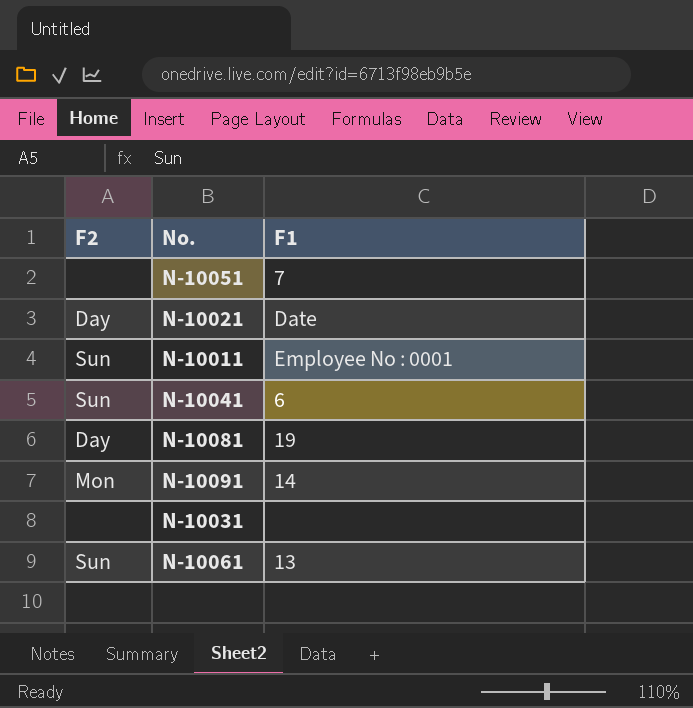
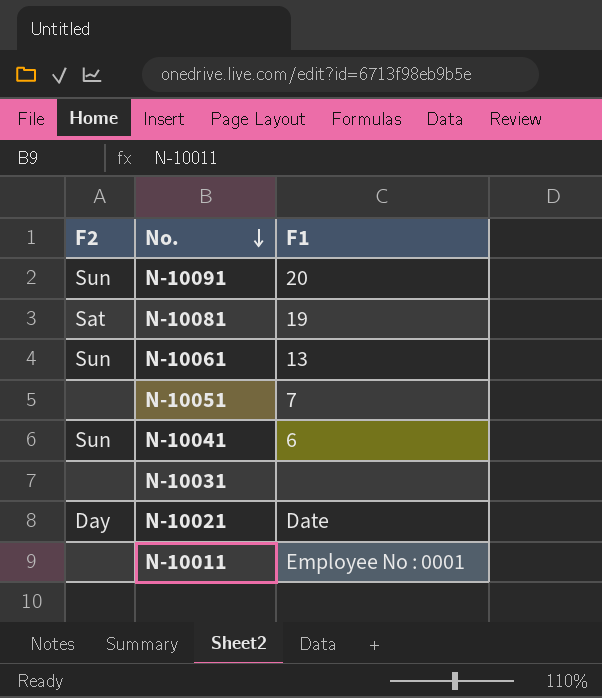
row order: none -> No. descending
N-10091 | F2: Mon -> Sun
N-10091 | F1: 14 -> 20
N-10081 | F2: Day -> Sat
N-10011 | F2: Sun -> none

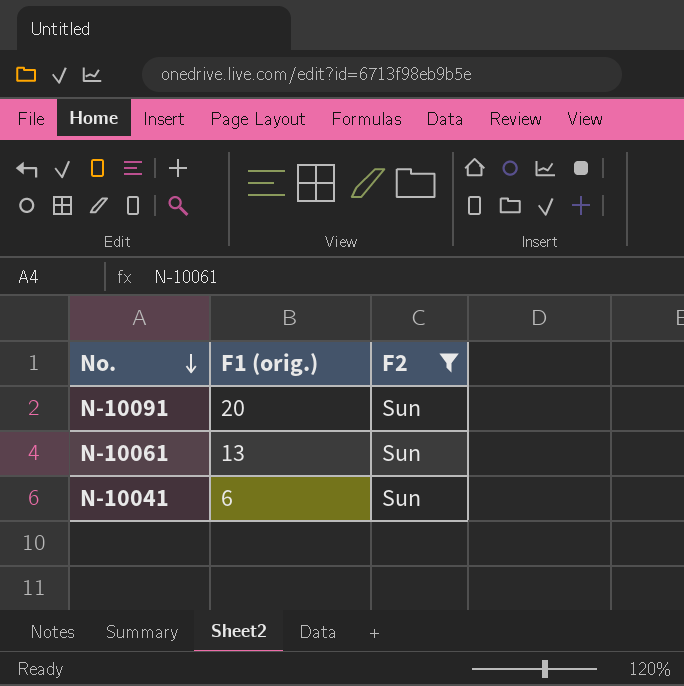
filter: none -> F2 = Sun
column name: F1 -> F1 (orig.)
column F2 | position: 1 -> 3

